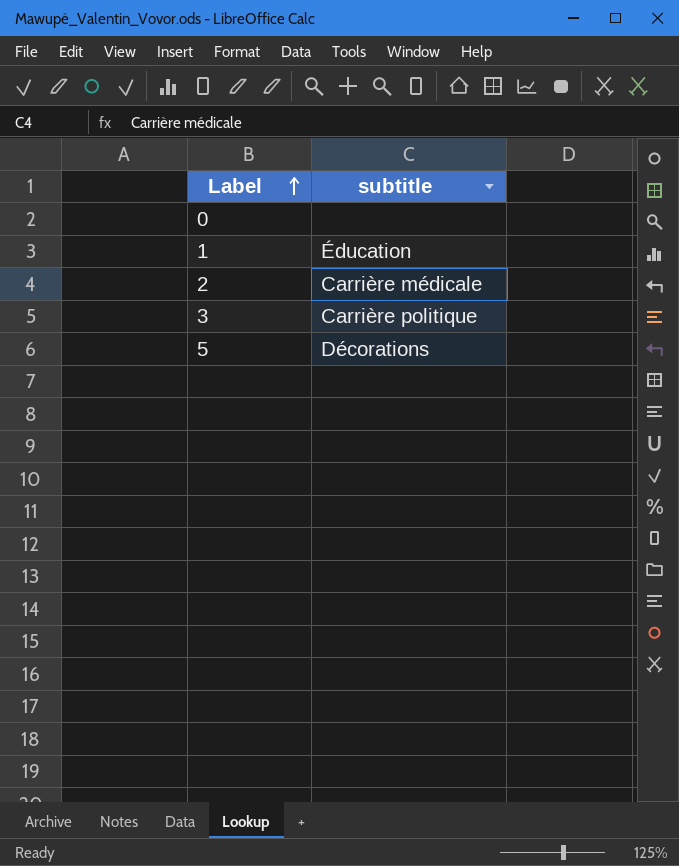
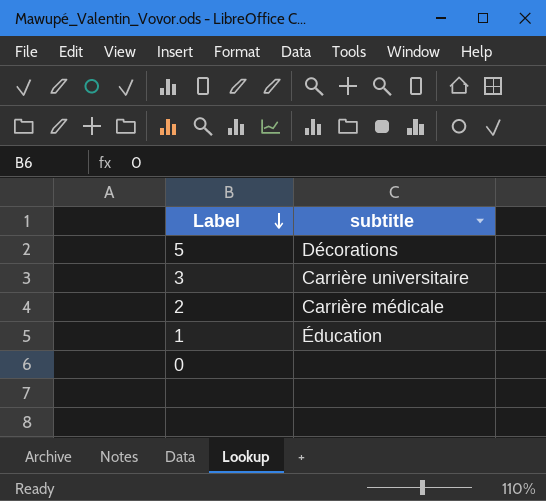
row order: Label ascending -> Label descending
3 | subtitle: Carrière politique -> Carrière universitaire

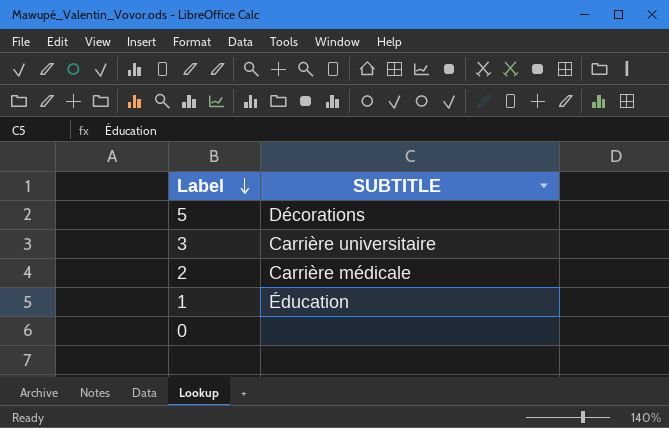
column name: subtitle -> SUBTITLE

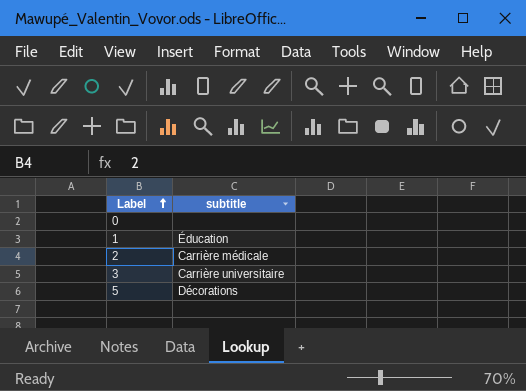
row order: Label descending -> Label ascending
column name: SUBTITLE -> subtitle

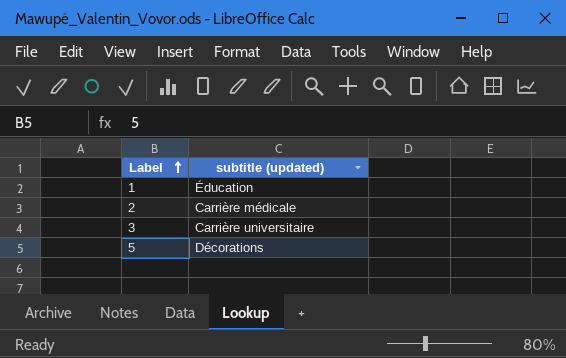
column name: subtitle -> subtitle (updated)
row 0: none -> none

